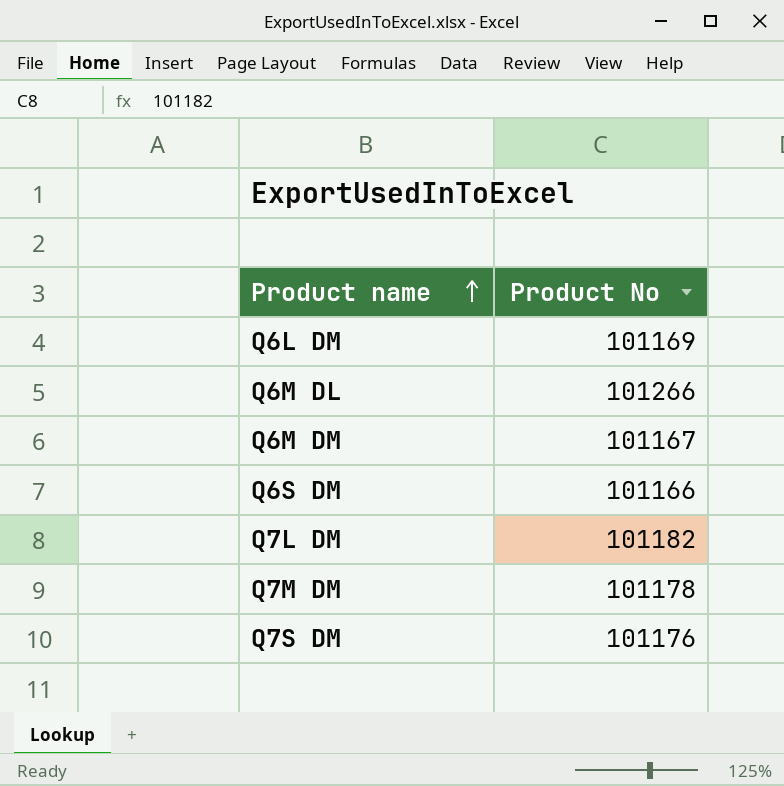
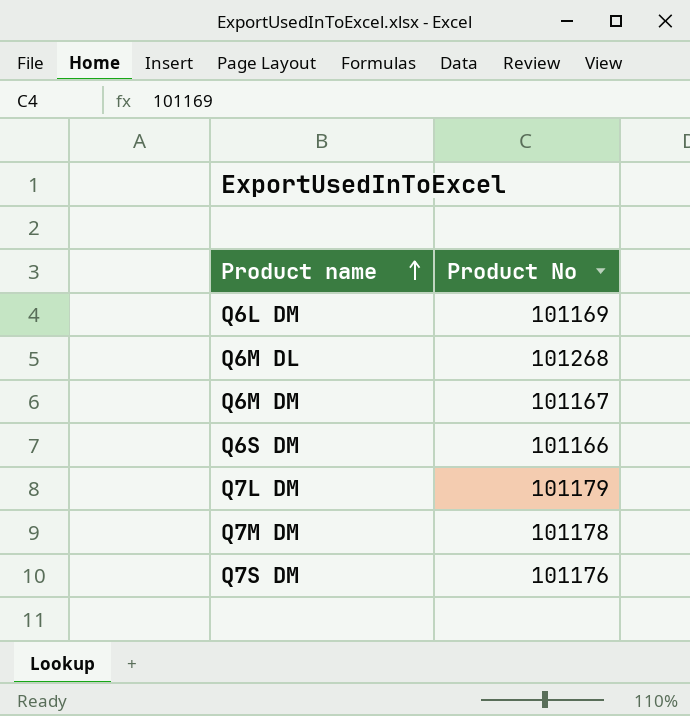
Q6M DL | Product No: 101266 -> 101268
Q7L DM | Product No: 101182 -> 101179

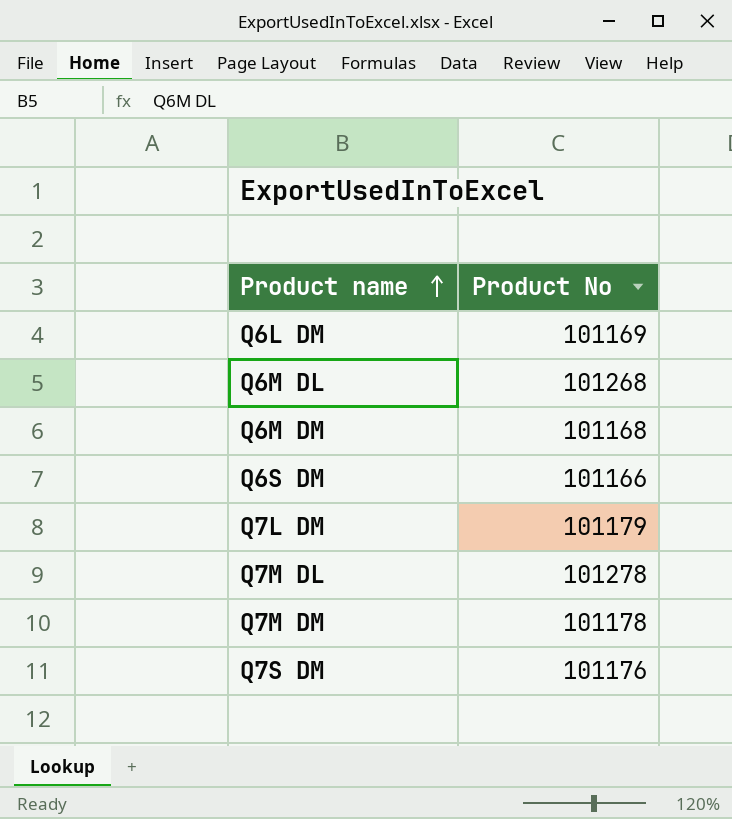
Q6M DM | Product No: 101167 -> 101168
row Q7M DL: none -> 101278

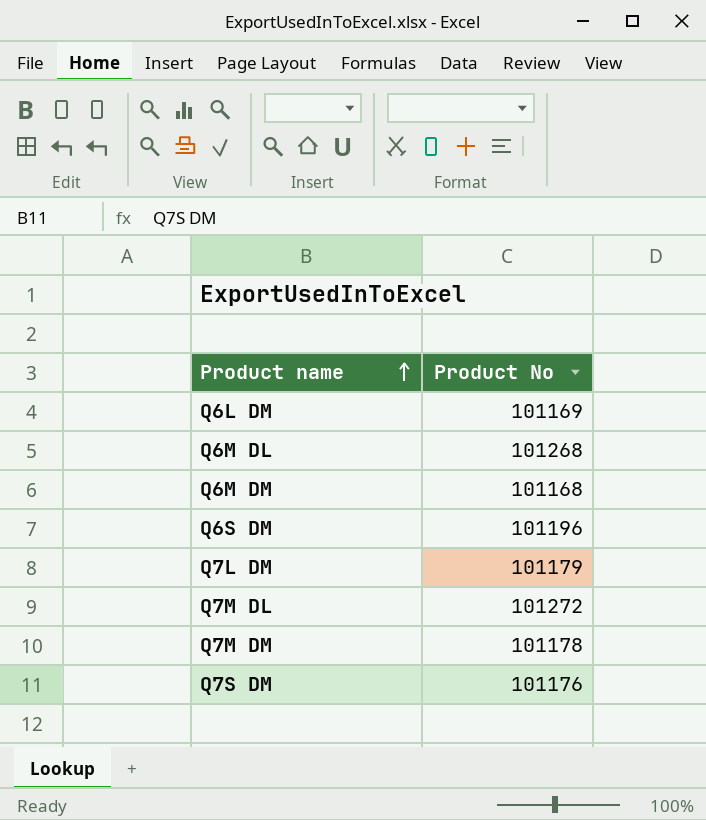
Q6S DM | Product No: 101166 -> 101196
Q7M DL | Product No: 101278 -> 101272

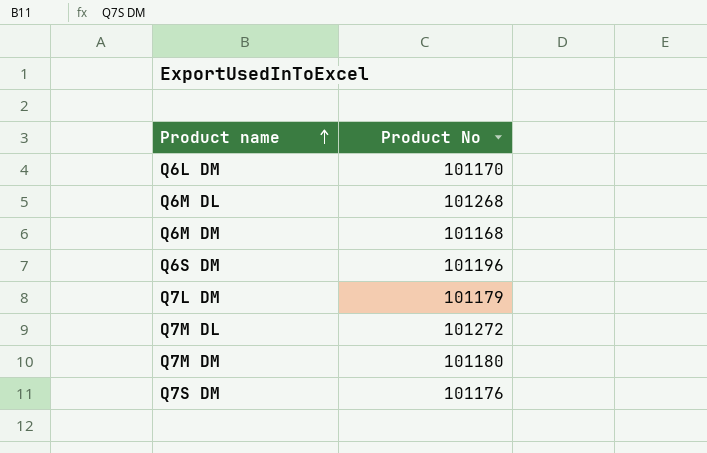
Q6L DM | Product No: 101169 -> 101170
Q7M DM | Product No: 101178 -> 101180

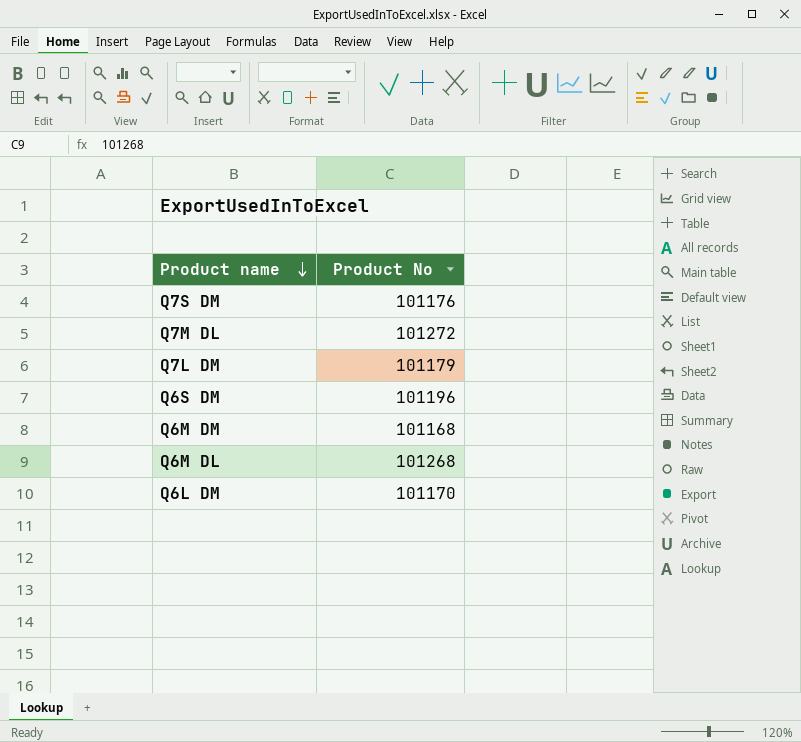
row order: Product name ascending -> Product name descending
row Q7M DM: 101180 -> none

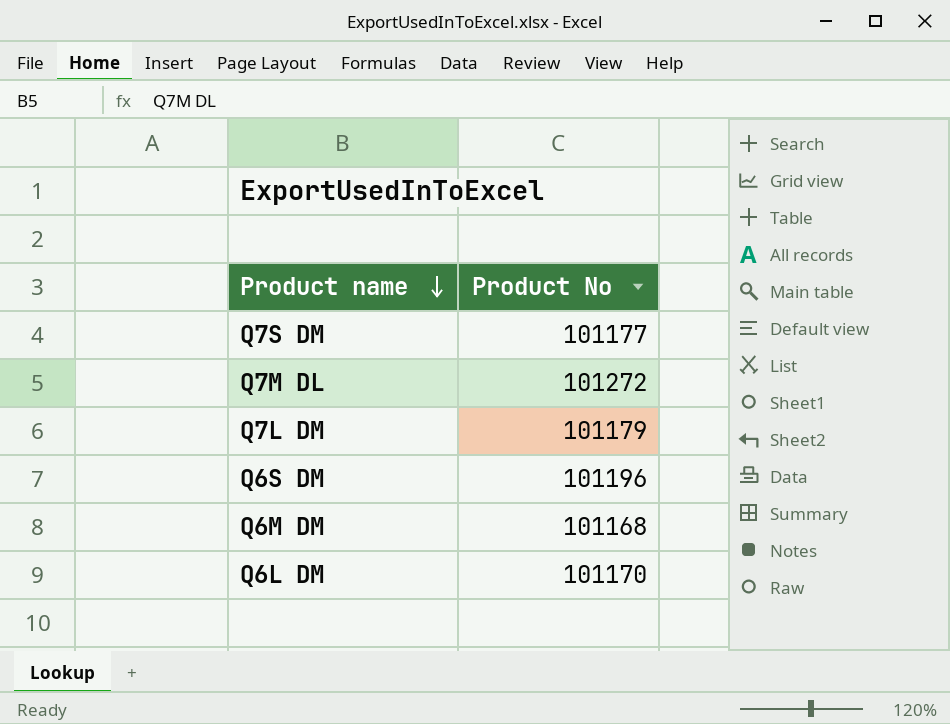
row Q6M DL: 101268 -> none
Q7S DM | Product No: 101176 -> 101177

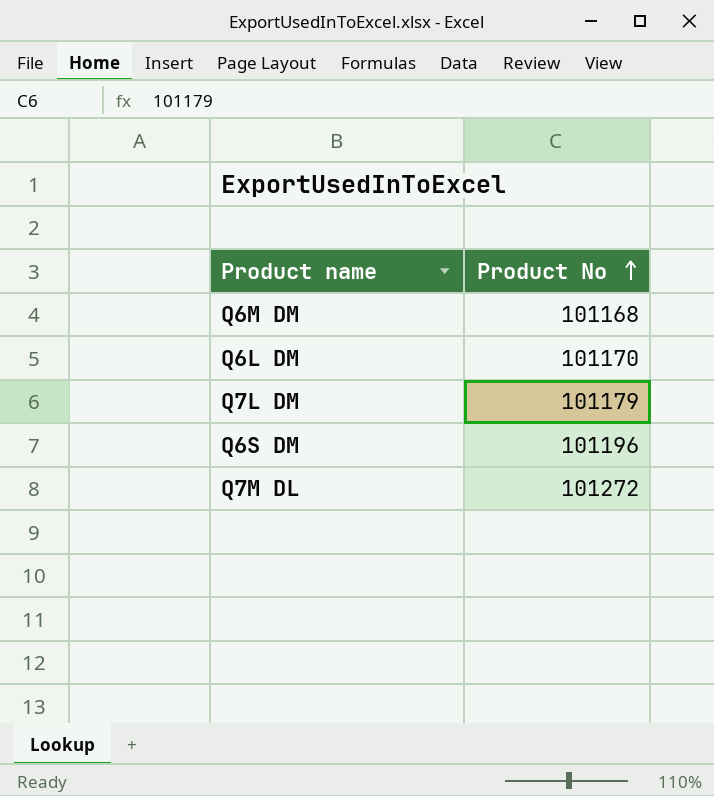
row order: Product name descending -> Product No ascending
row Q7S DM: 101177 -> none

